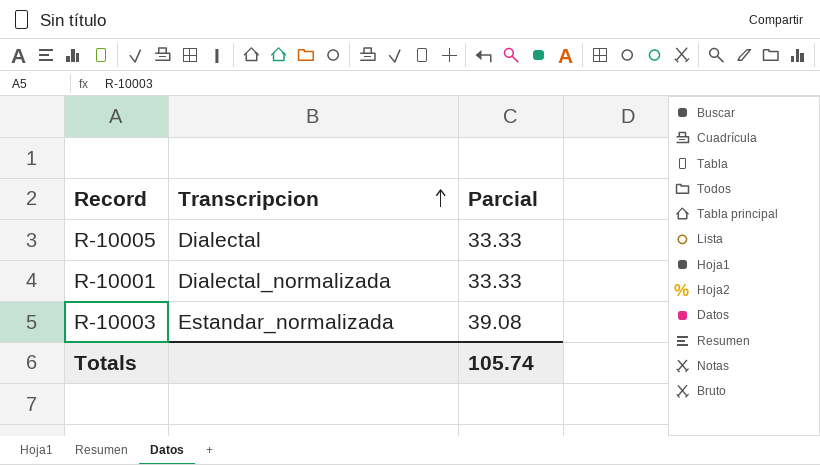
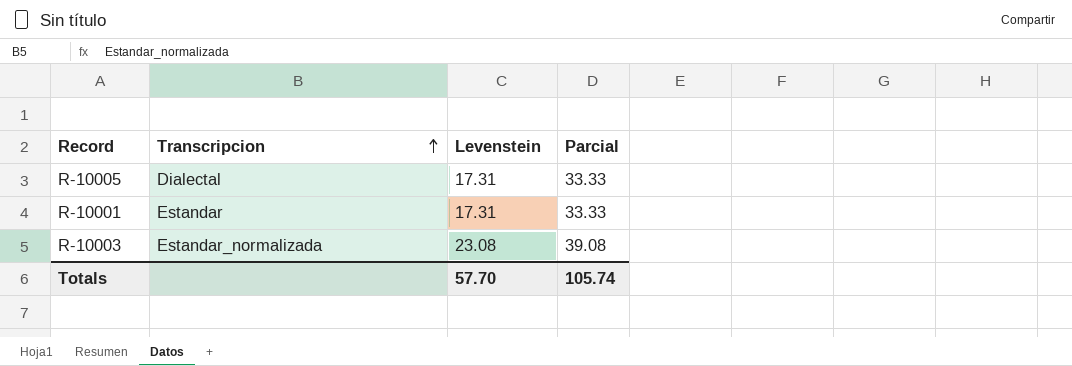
column Levenstein | position: none -> 3
R-10001 | Transcripcion: Dialectal_normalizada -> Estandar

